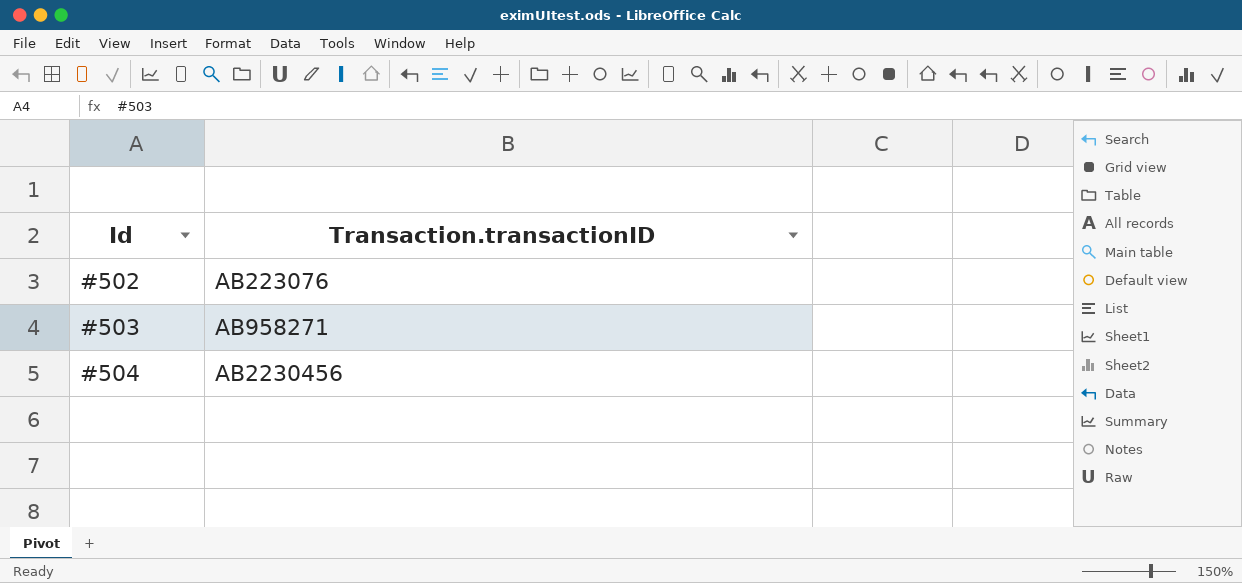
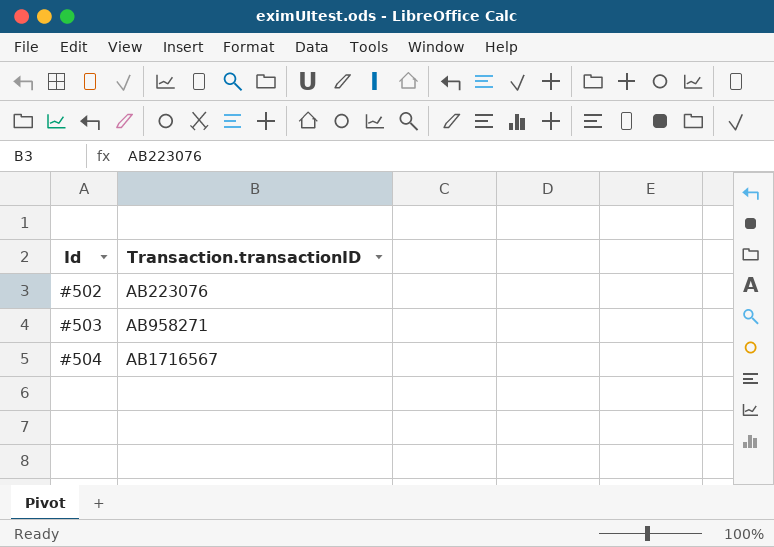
#504 | Transaction.transactionID: AB2230456 -> AB1716567

